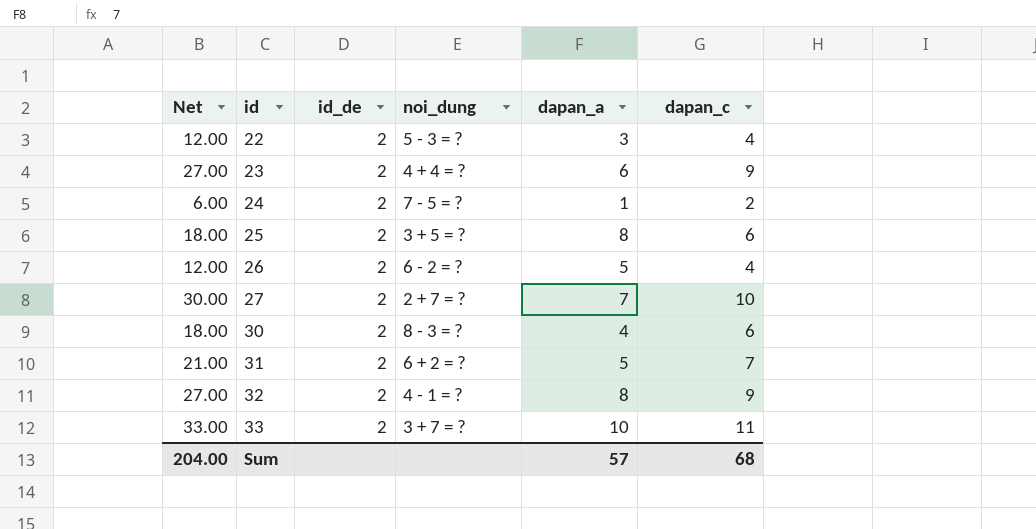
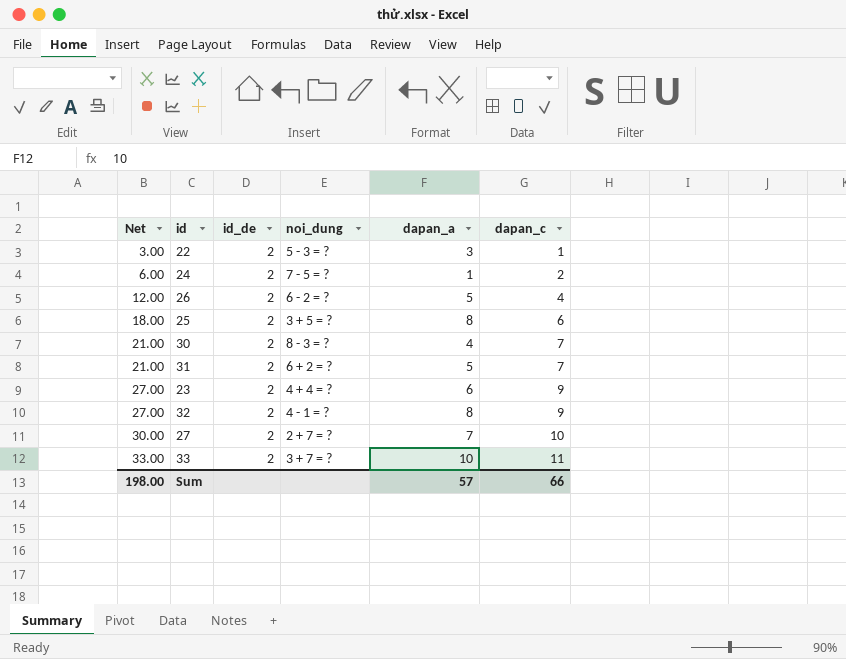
row order: id ascending -> Net ascending
22 | Net: 12.00 -> 3.00
22 | dapan_c: 4 -> 1
30 | Net: 18.00 -> 21.00
30 | dapan_c: 6 -> 7
Sum | Net: 204.00 -> 198.00
Sum | dapan_c: 68 -> 66

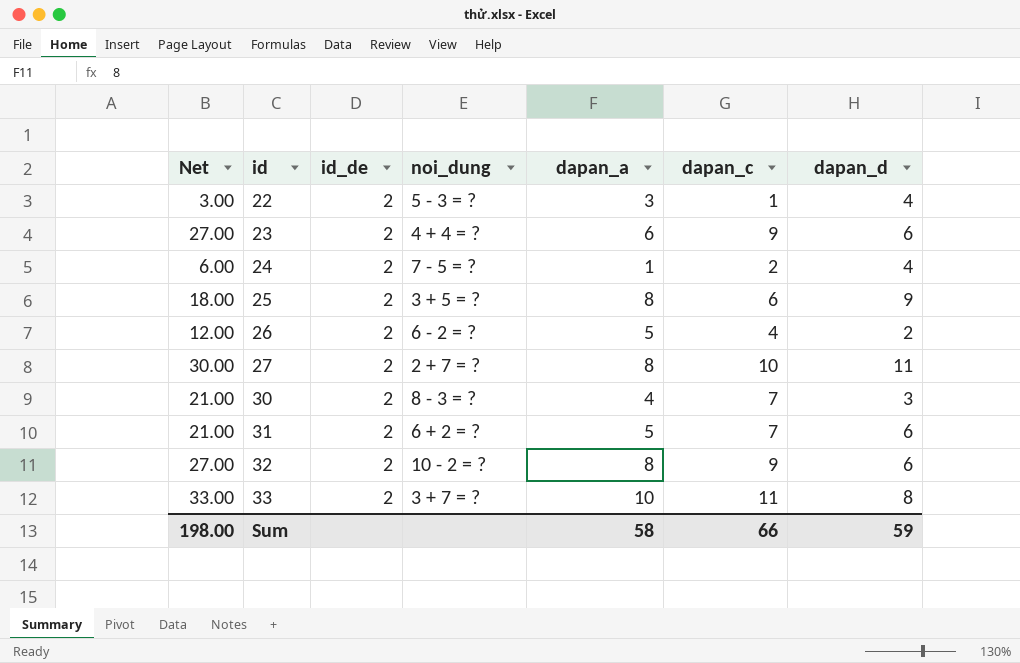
row order: Net ascending -> id ascending
column dapan_d | position: none -> 7
27 | dapan_a: 7 -> 8
32 | noi_dung: 4 - 1 = ? -> 10 - 2 = ?
Sum | dapan_a: 57 -> 58

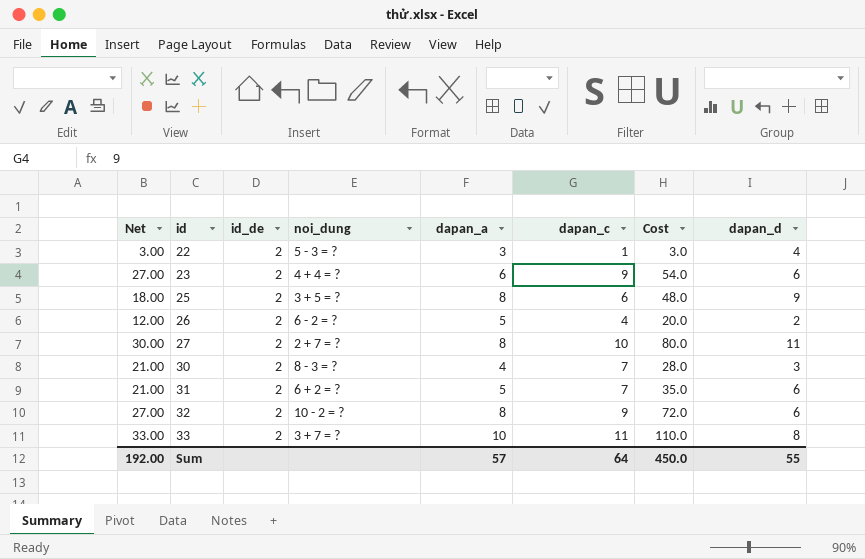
column Cost | formula: none -> [dapan_a] * [dapan_c]
row 24: 6.00 | 2 | 7 - 5 = ? | 1 | 2 | 4 -> none
Sum | Net: 198.00 -> 192.00
Sum | dapan_a: 58 -> 57
Sum | dapan_c: 66 -> 64
Sum | dapan_d: 59 -> 55

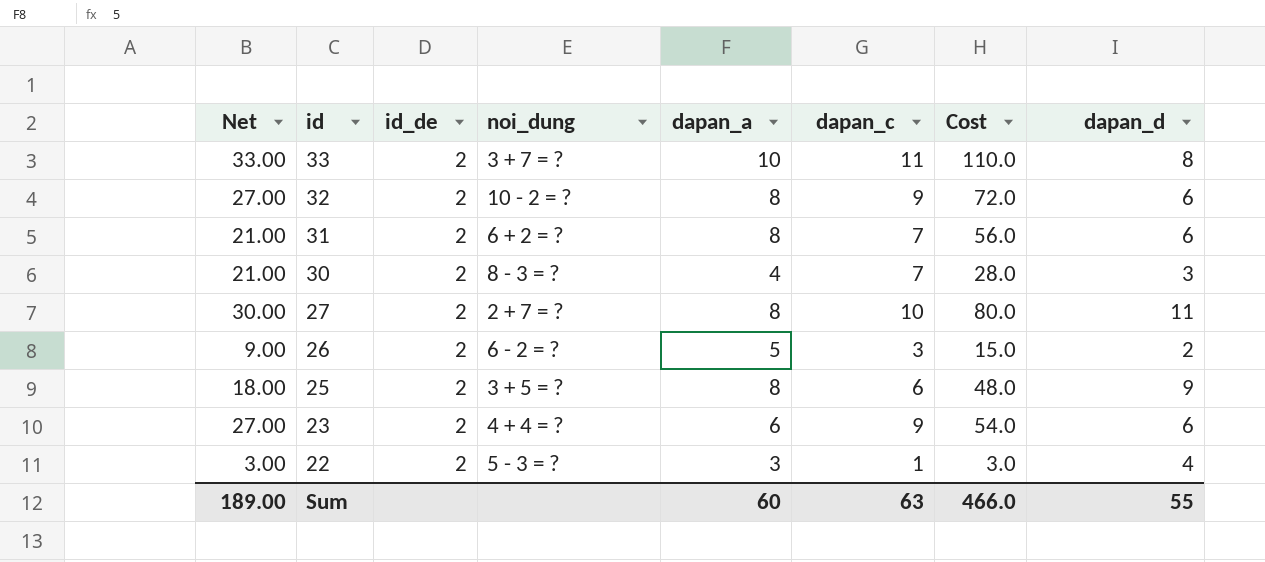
row order: id ascending -> id descending
31 | dapan_a: 5 -> 8
31 | Cost: 35.0 -> 56.0
26 | Net: 12.00 -> 9.00
26 | dapan_c: 4 -> 3
26 | Cost: 20.0 -> 15.0
Sum | Net: 192.00 -> 189.00
Sum | dapan_a: 57 -> 60
Sum | dapan_c: 64 -> 63
Sum | Cost: 450.0 -> 466.0

